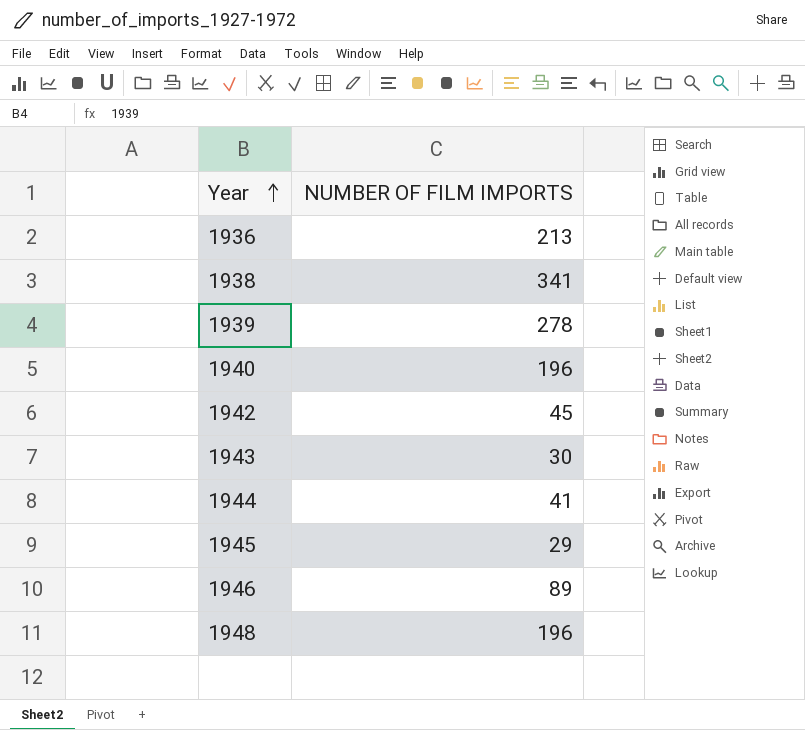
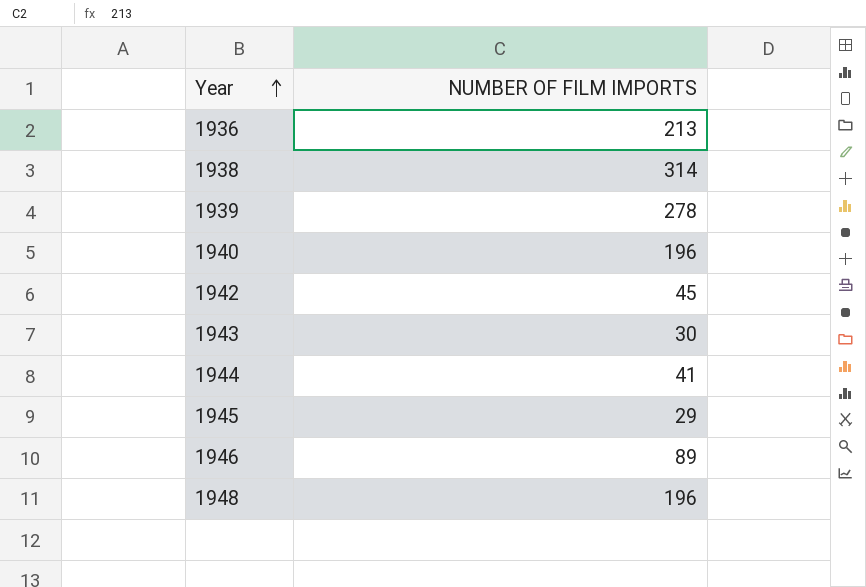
1938 | NUMBER OF FILM IMPORTS: 341 -> 314

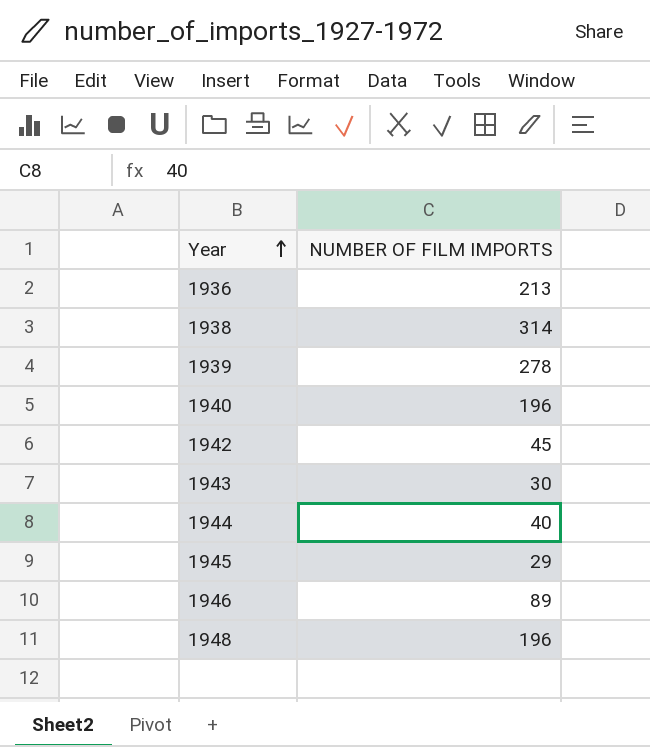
1944 | NUMBER OF FILM IMPORTS: 41 -> 40

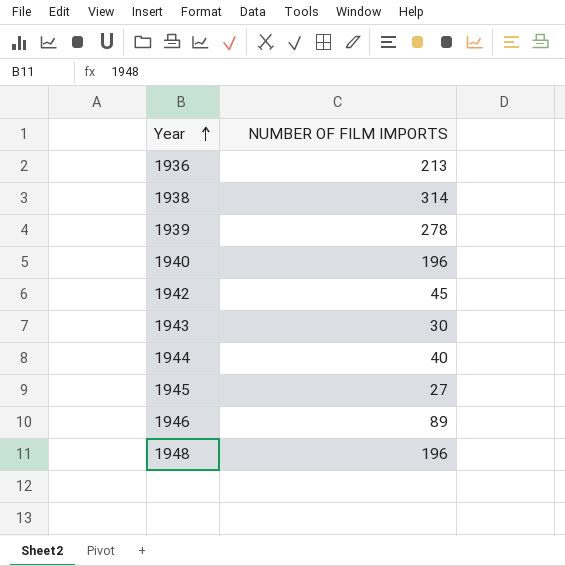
1945 | NUMBER OF FILM IMPORTS: 29 -> 27

